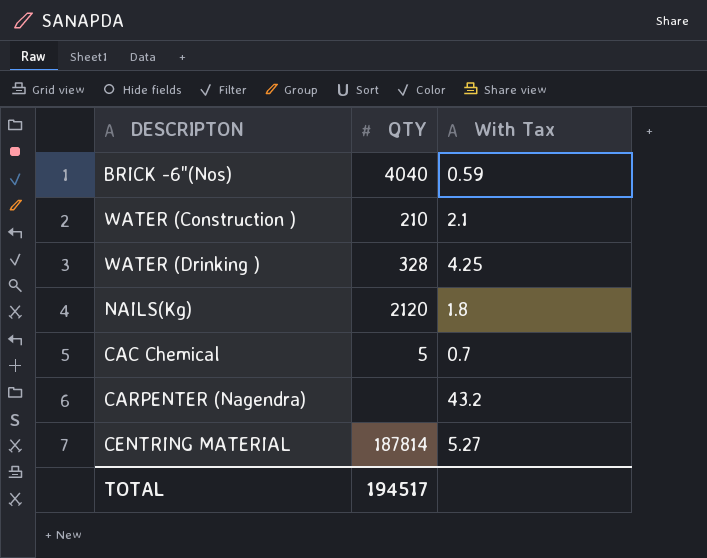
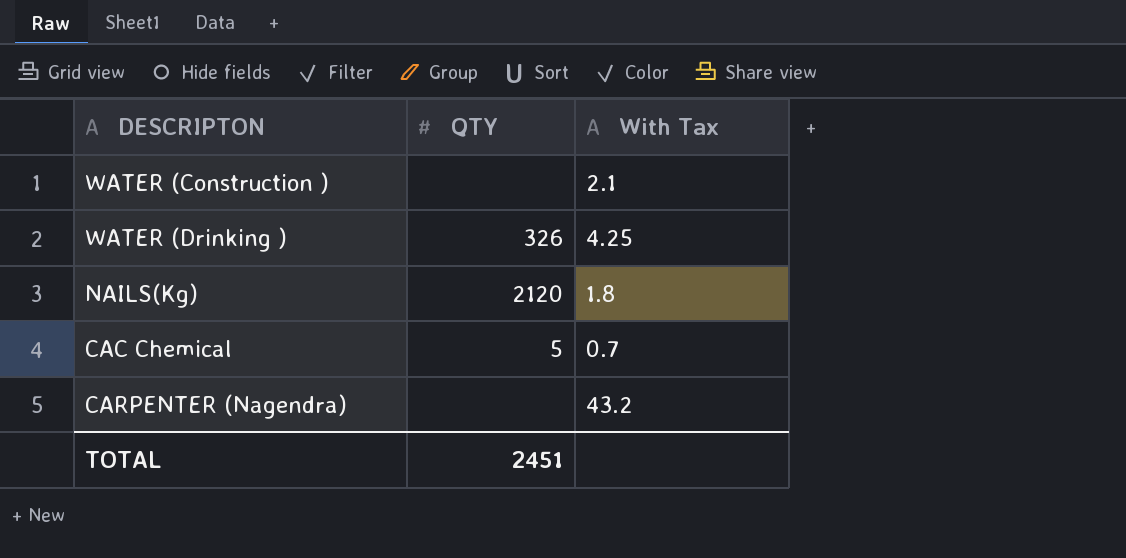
row BRICK -6"(Nos): 4040 | 0.59 -> none
row CENTRING MATERIAL: 187814 | 5.27 -> none
WATER (Construction ) | QTY: 210 -> none
WATER (Drinking ) | QTY: 328 -> 326
TOTAL | QTY: 194517 -> 2451

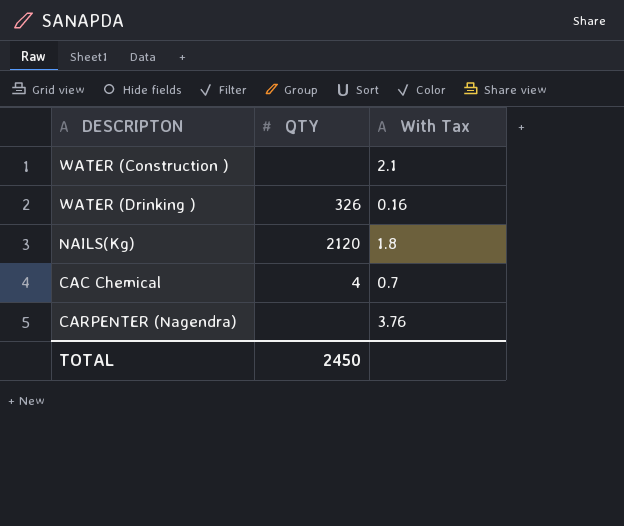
WATER (Drinking ) | With Tax: 4.25 -> 0.16
CAC Chemical | QTY: 5 -> 4
CARPENTER (Nagendra) | With Tax: 43.2 -> 3.76
TOTAL | QTY: 2451 -> 2450

